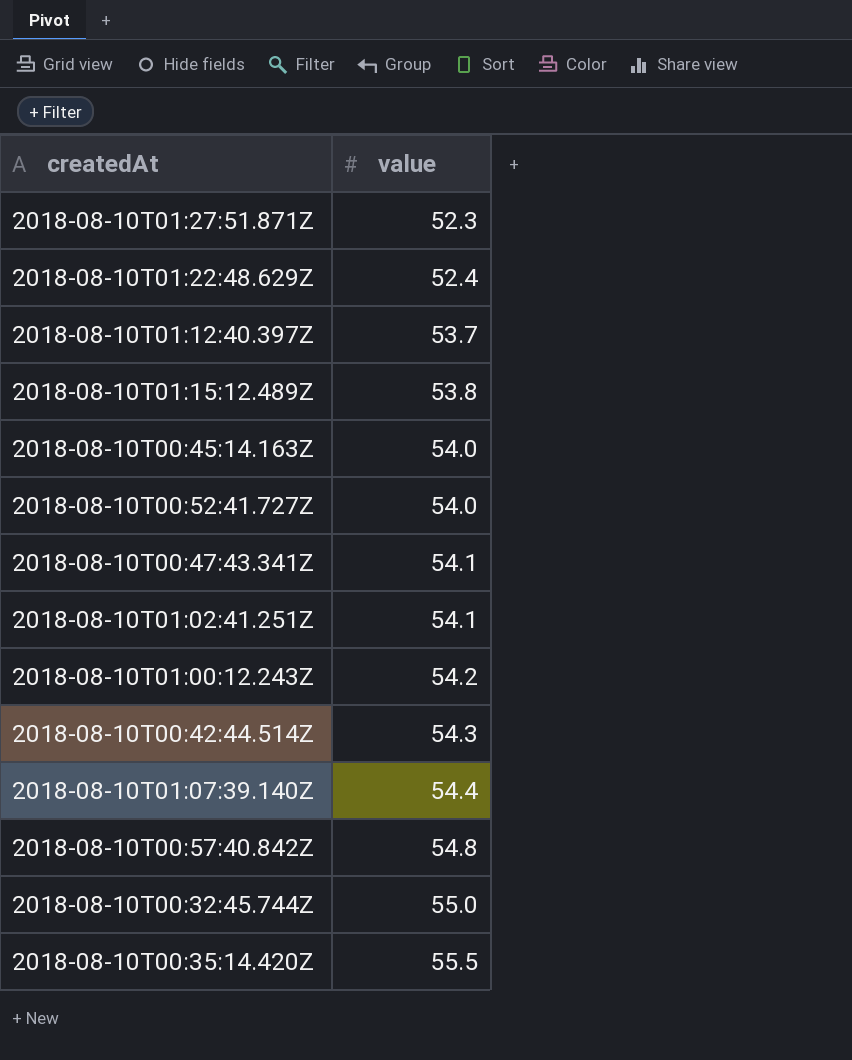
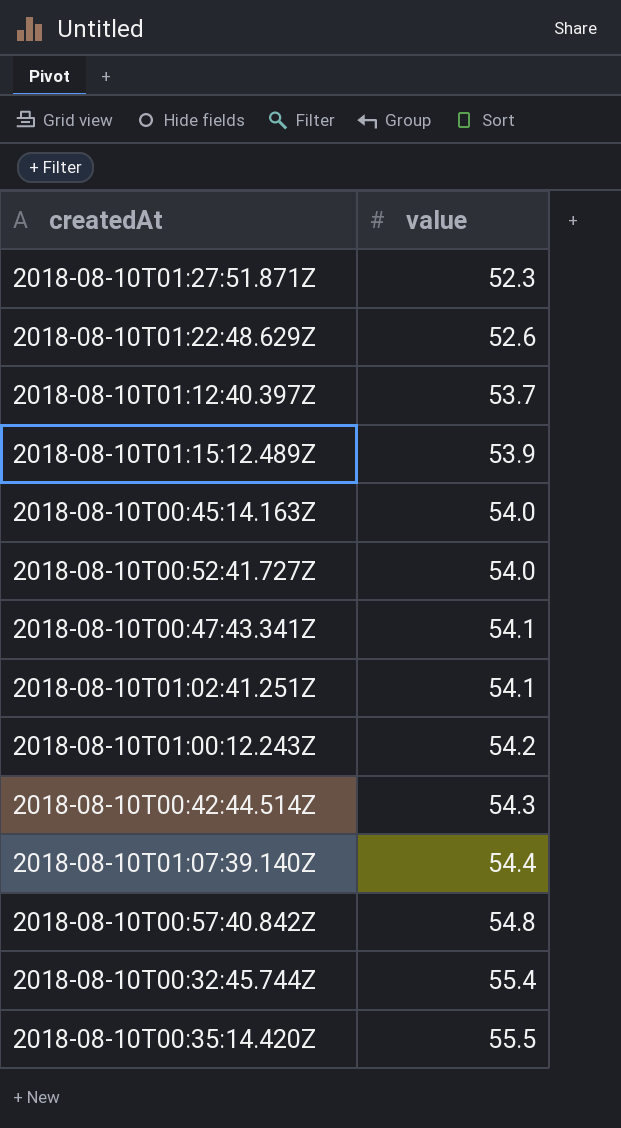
2018-08-10T01:22:48.629Z | value: 52.4 -> 52.6
2018-08-10T01:15:12.489Z | value: 53.8 -> 53.9
2018-08-10T00:32:45.744Z | value: 55.0 -> 55.4

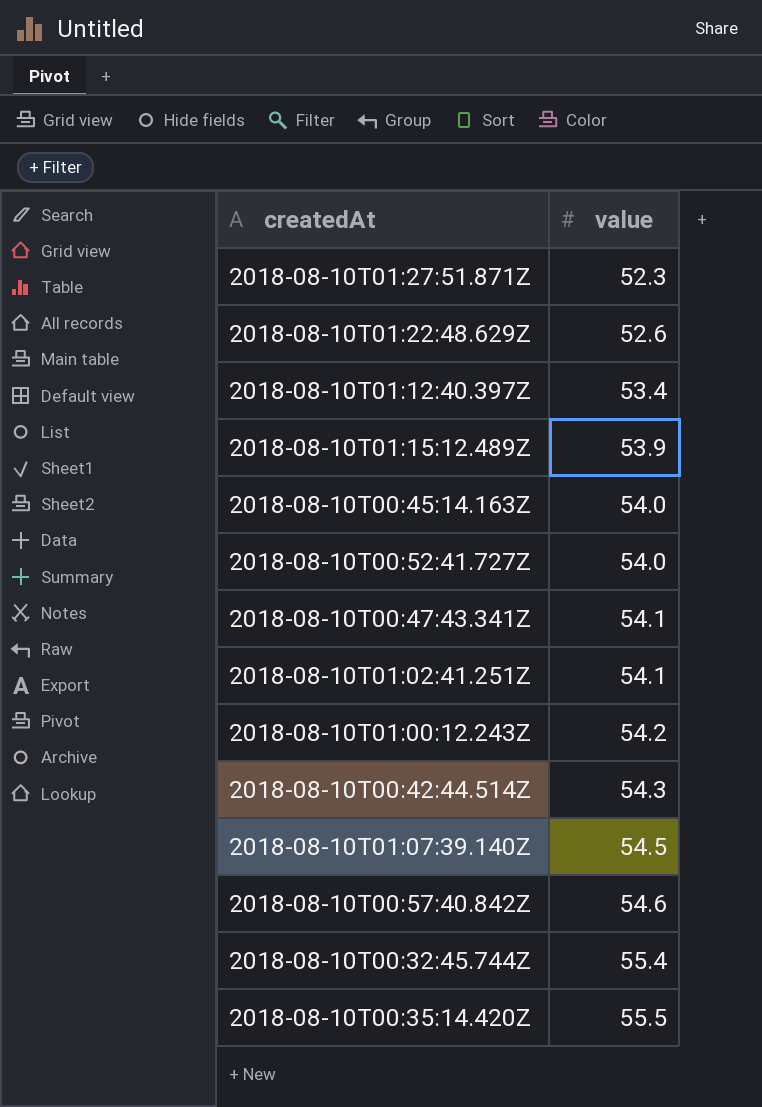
2018-08-10T01:12:40.397Z | value: 53.7 -> 53.4
2018-08-10T01:07:39.140Z | value: 54.4 -> 54.5
2018-08-10T00:57:40.842Z | value: 54.8 -> 54.6

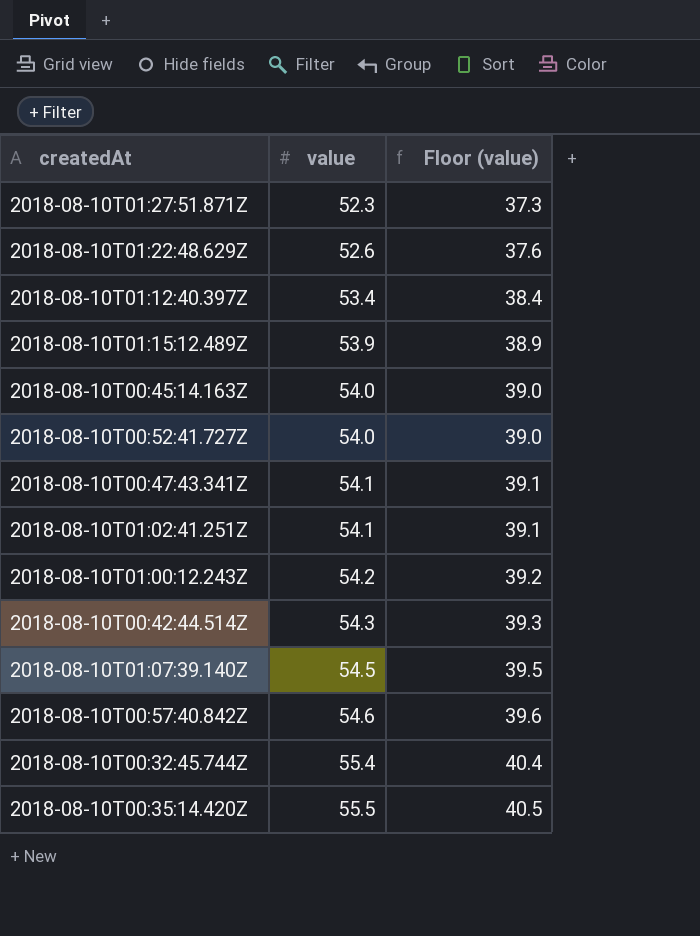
column Floor (value) | formula: none -> [value] - 15

